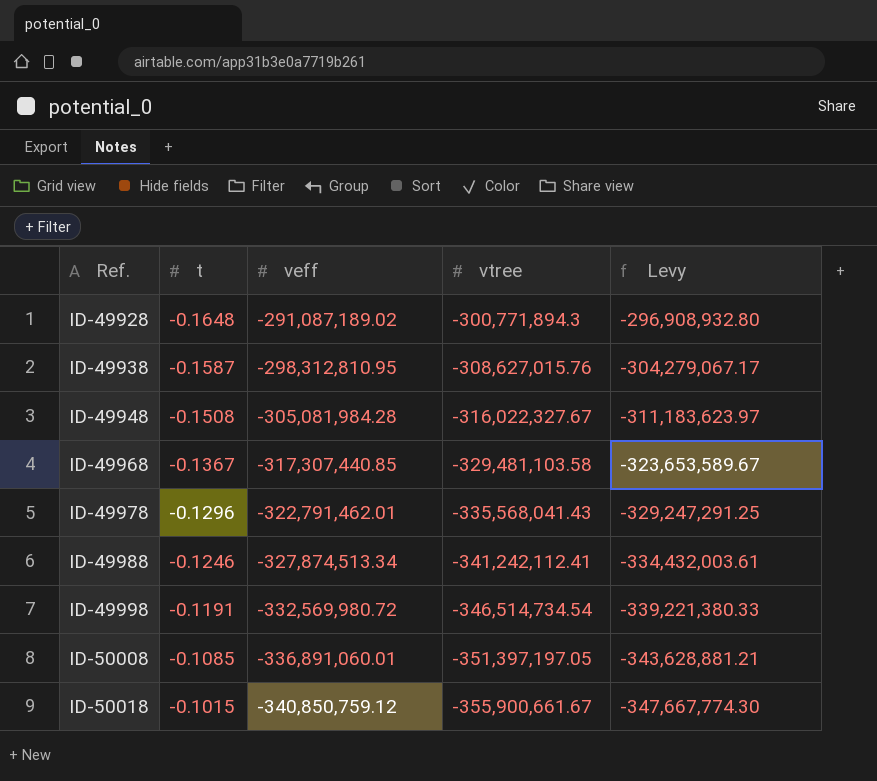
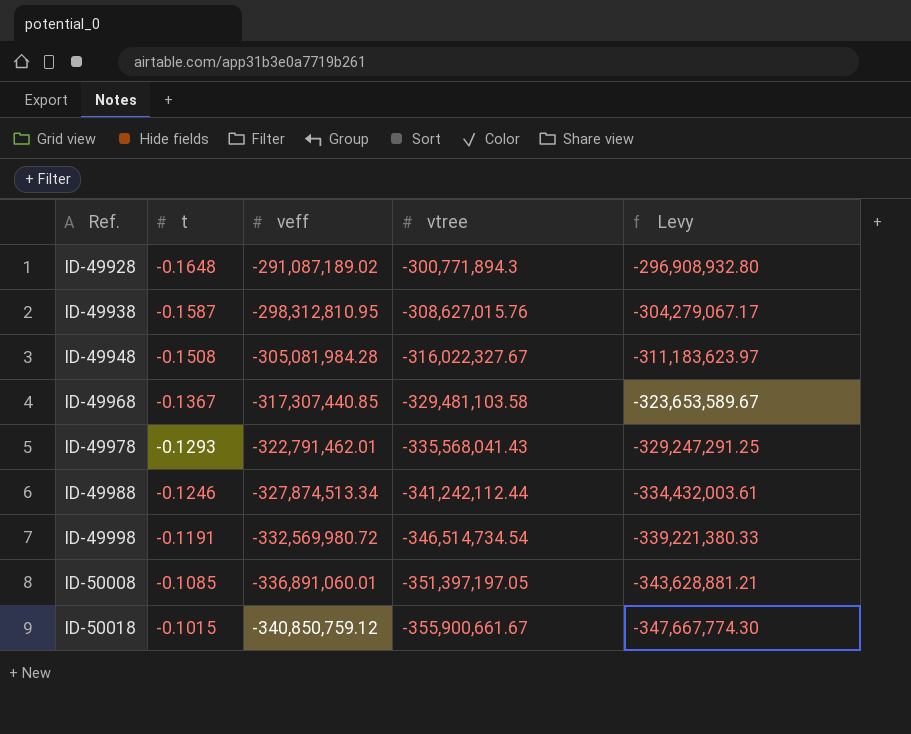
ID-49978 | t: -0.1296 -> -0.1293
ID-49988 | vtree: -341,242,112.41 -> -341,242,112.44

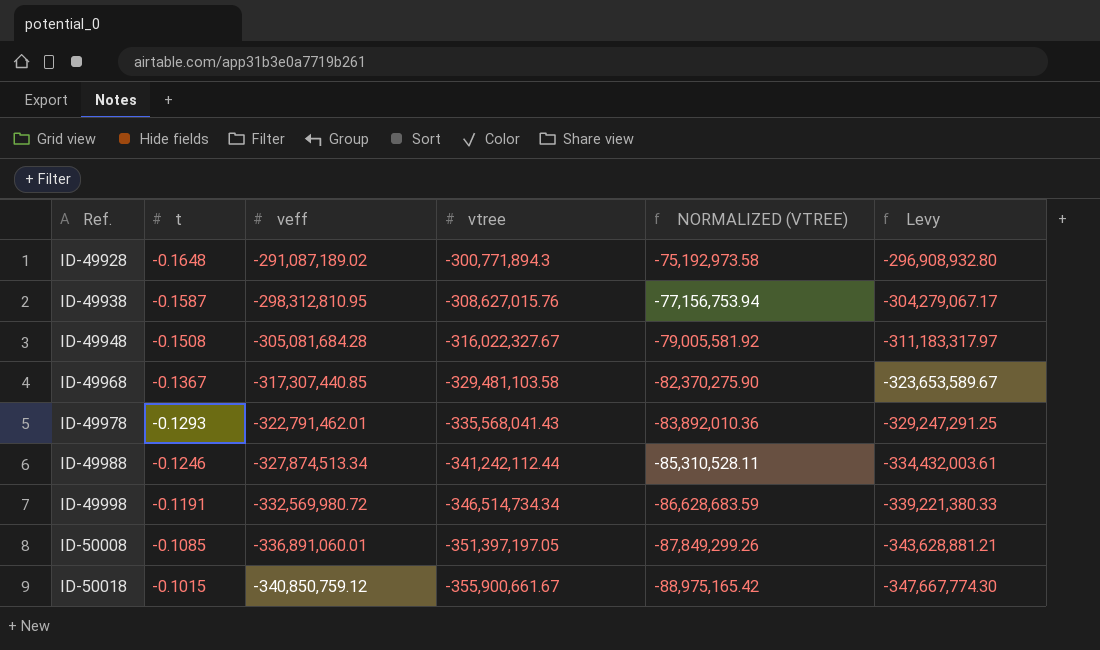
column NORMALIZED (VTREE) | formula: none -> [vtree] * 0.25
ID-49948 | veff: -305,081,984.28 -> -305,081,684.28
ID-49948 | Levy: -311,183,623.97 -> -311,183,317.97
ID-49998 | vtree: -346,514,734.54 -> -346,514,734.34

